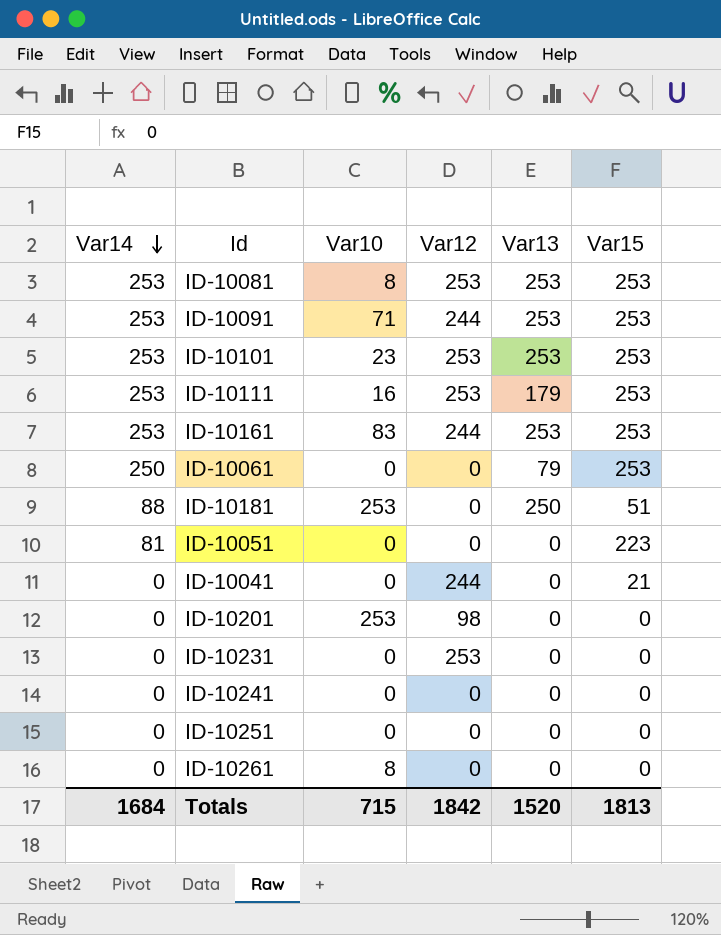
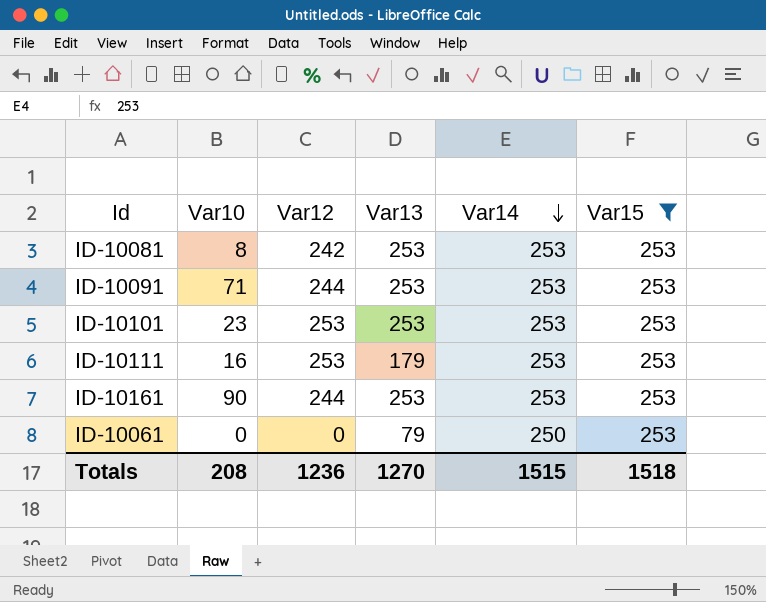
filter: none -> Var15 = 253
column Var14 | position: 1 -> 5
ID-10081 | Var12: 253 -> 242
ID-10161 | Var10: 83 -> 90
Totals | Var10: 715 -> 208
Totals | Var12: 1842 -> 1236
Totals | Var13: 1520 -> 1270
Totals | Var14: 1684 -> 1515
Totals | Var15: 1813 -> 1518

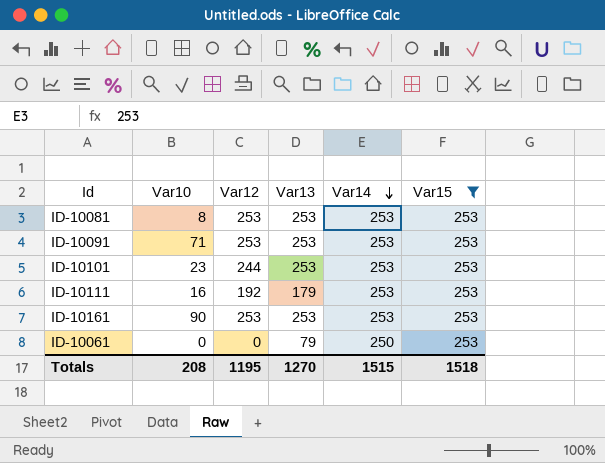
ID-10081 | Var12: 242 -> 253
ID-10091 | Var12: 244 -> 253
ID-10101 | Var12: 253 -> 244
ID-10111 | Var12: 253 -> 192
ID-10161 | Var12: 244 -> 253
Totals | Var12: 1236 -> 1195

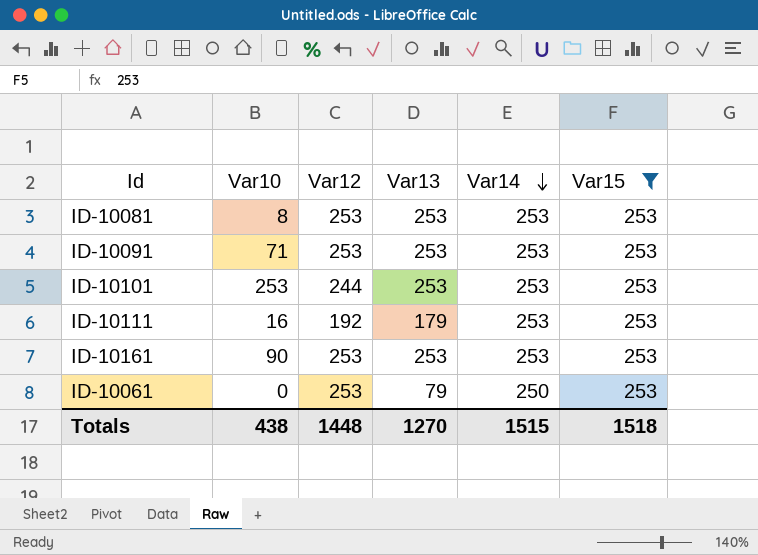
ID-10101 | Var10: 23 -> 253
ID-10061 | Var12: 0 -> 253
Totals | Var10: 208 -> 438
Totals | Var12: 1195 -> 1448

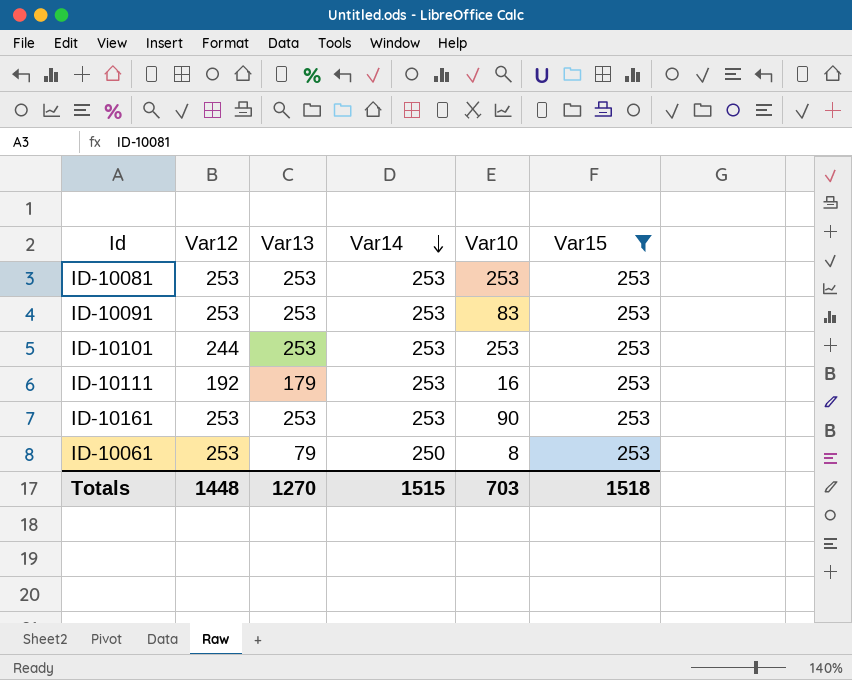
column Var10 | position: 2 -> 5
ID-10081 | Var10: 8 -> 253
ID-10091 | Var10: 71 -> 83
ID-10061 | Var10: 0 -> 8
Totals | Var10: 438 -> 703

